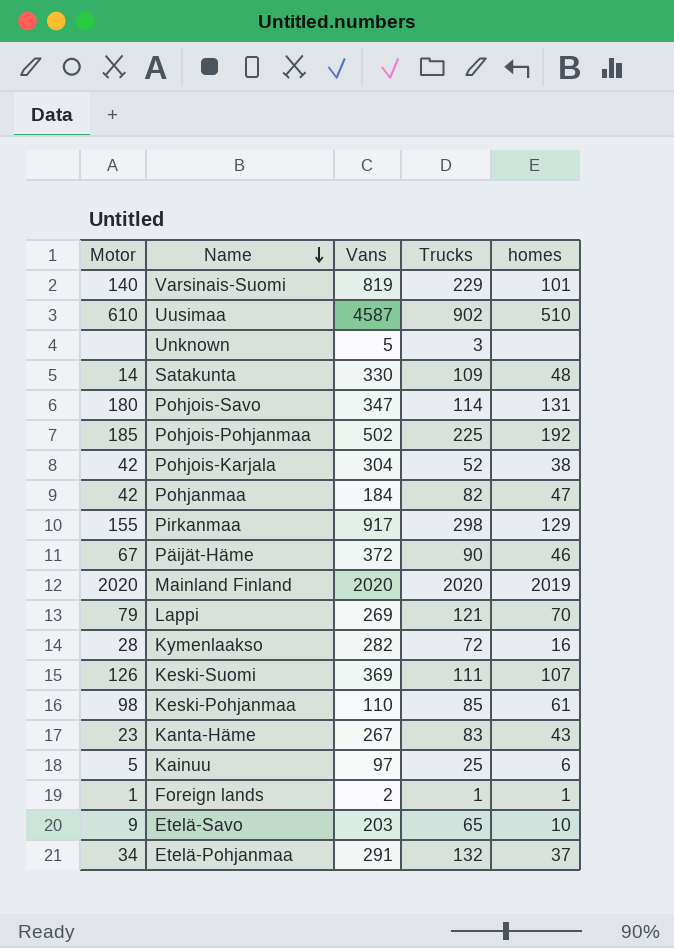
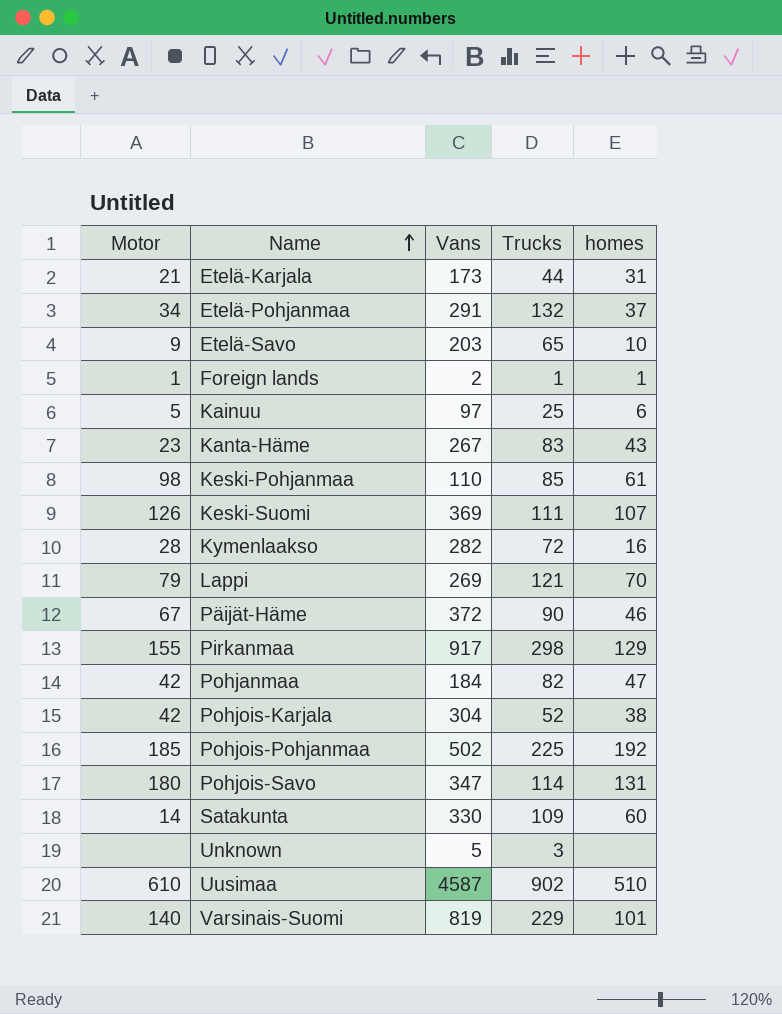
row order: Name descending -> Name ascending
row Mainland Finland: 2020 | 2020 | 2020 | 2019 -> none
row Etelä-Karjala: none -> 21 | 173 | 44 | 31
Satakunta | homes: 48 -> 60

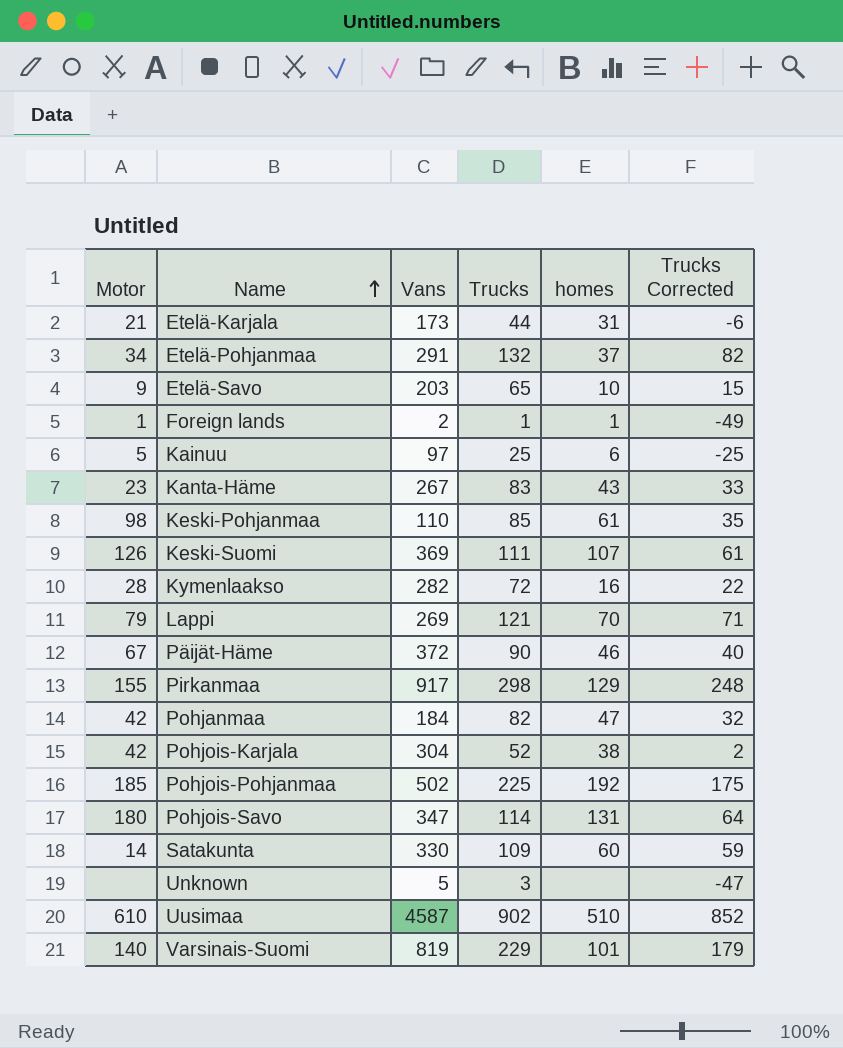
column Trucks Corrected | formula: none -> [Trucks] - 50

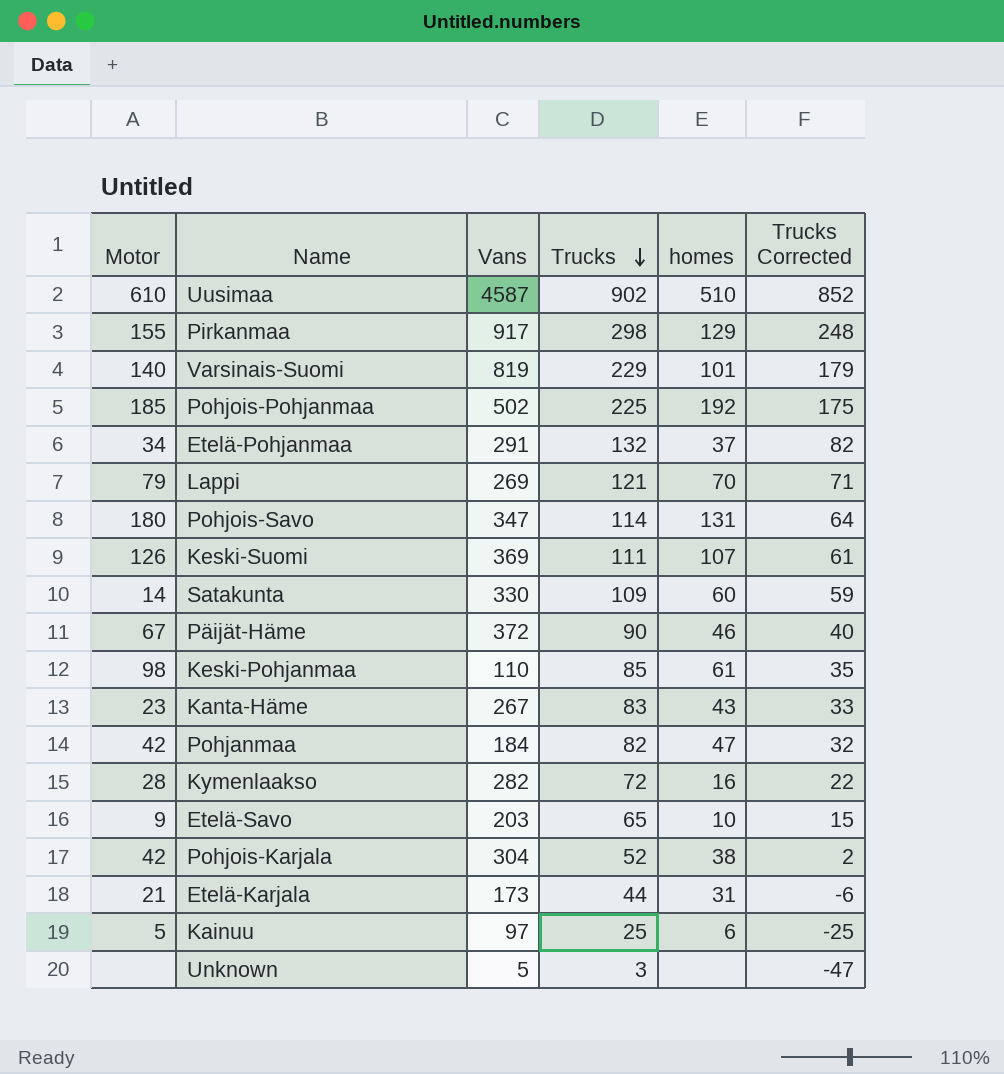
row order: Name ascending -> Trucks descending
row Foreign lands: 1 | 2 | 1 | 1 | -49 -> none

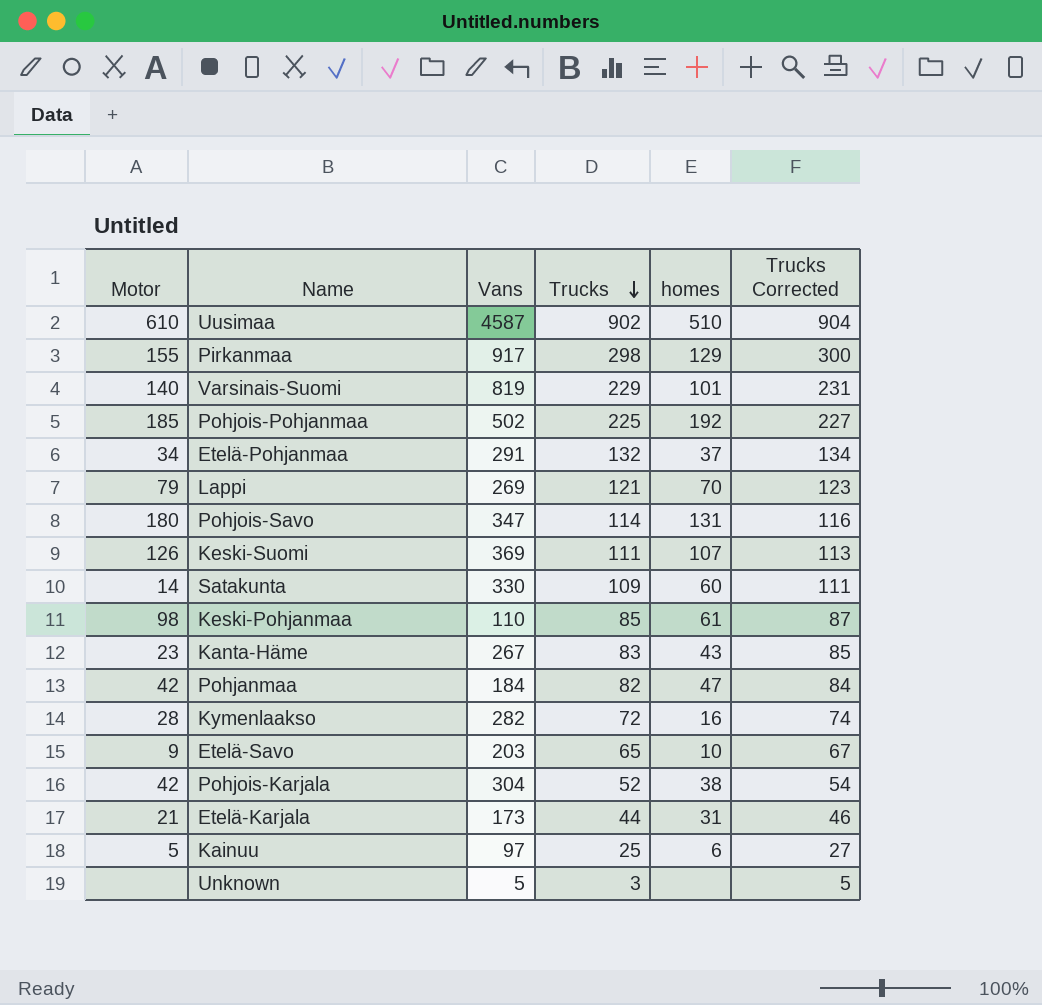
column Trucks Corrected | formula: [Trucks] - 50 -> [Trucks] + 2
row Päijät-Häme: 67 | 372 | 90 | 46 | 40 -> none

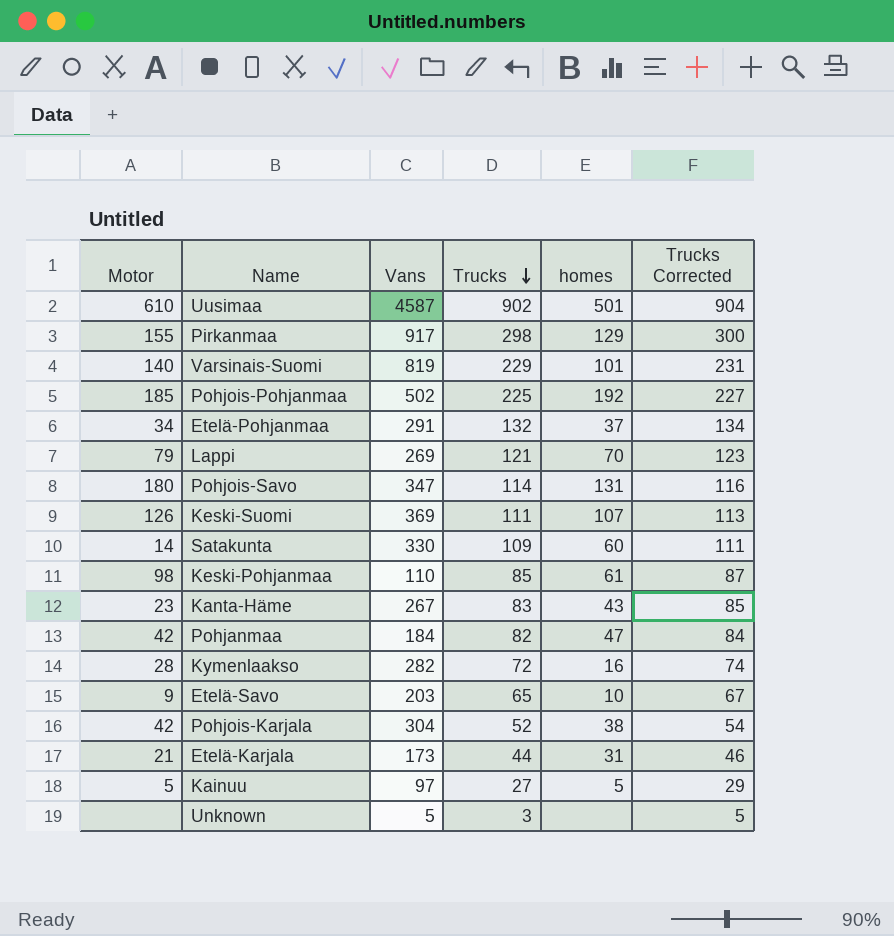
Uusimaa | homes: 510 -> 501
Kainuu | Trucks: 25 -> 27
Kainuu | homes: 6 -> 5
Kainuu | Trucks Corrected: 27 -> 29

